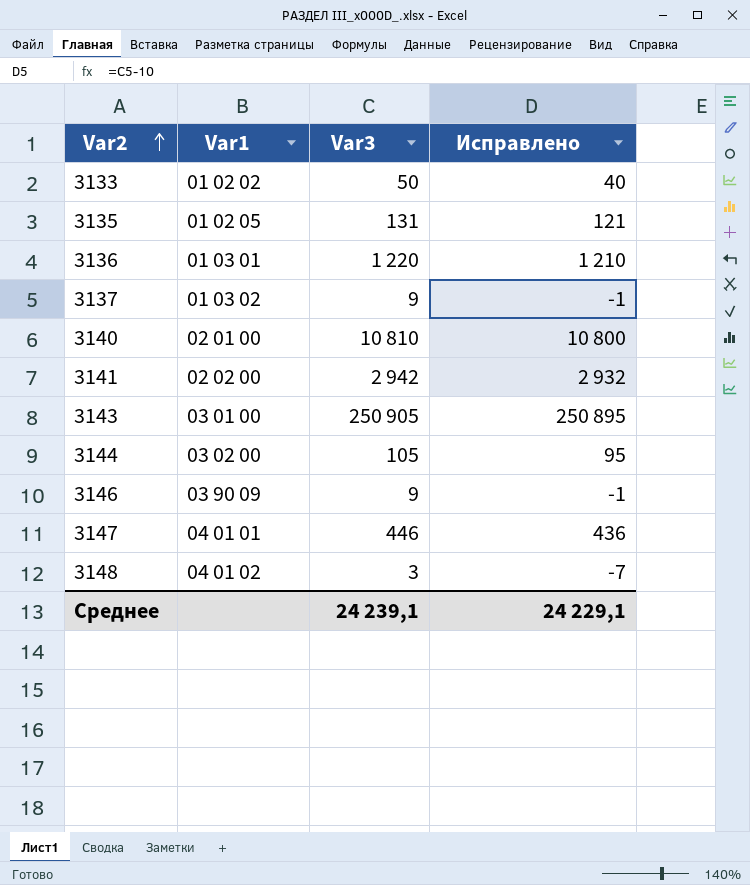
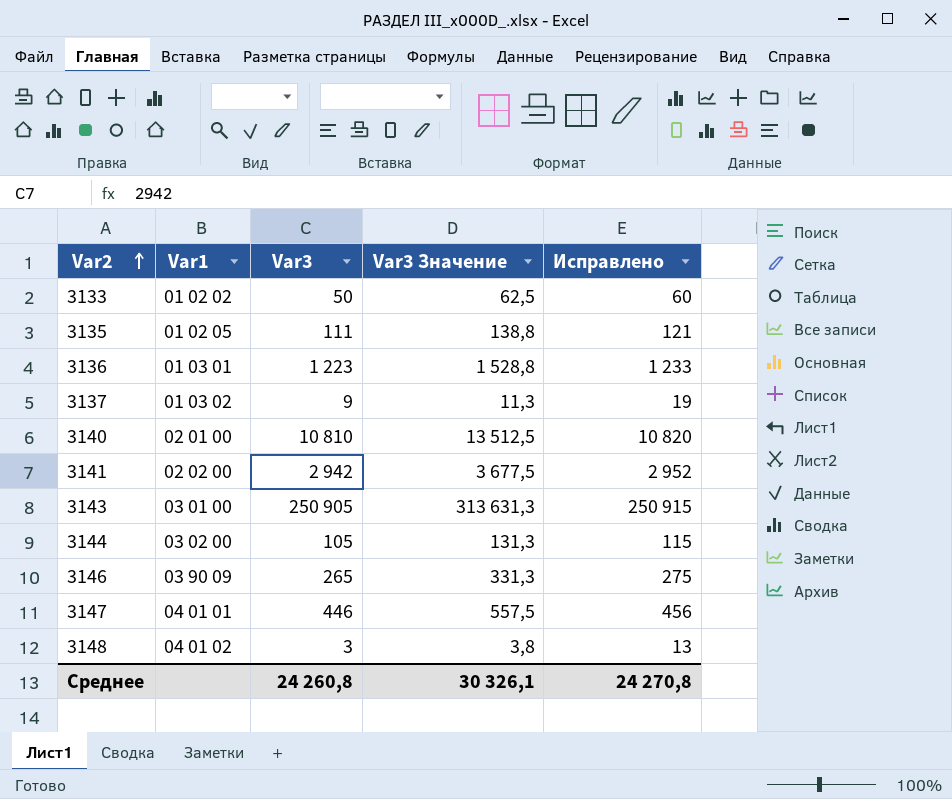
column Var3 Значение | formula: none -> [Var3] * 1,25
column Исправлено | formula: [Var3] - 10 -> [Var3] + 10
3135 | Var3: 131 -> 111
3136 | Var3: 1 220 -> 1 223
3146 | Var3: 9 -> 265
Среднее | Var3: 24 239,1 -> 24 260,8
Среднее | Исправлено: 24 229,1 -> 24 270,8

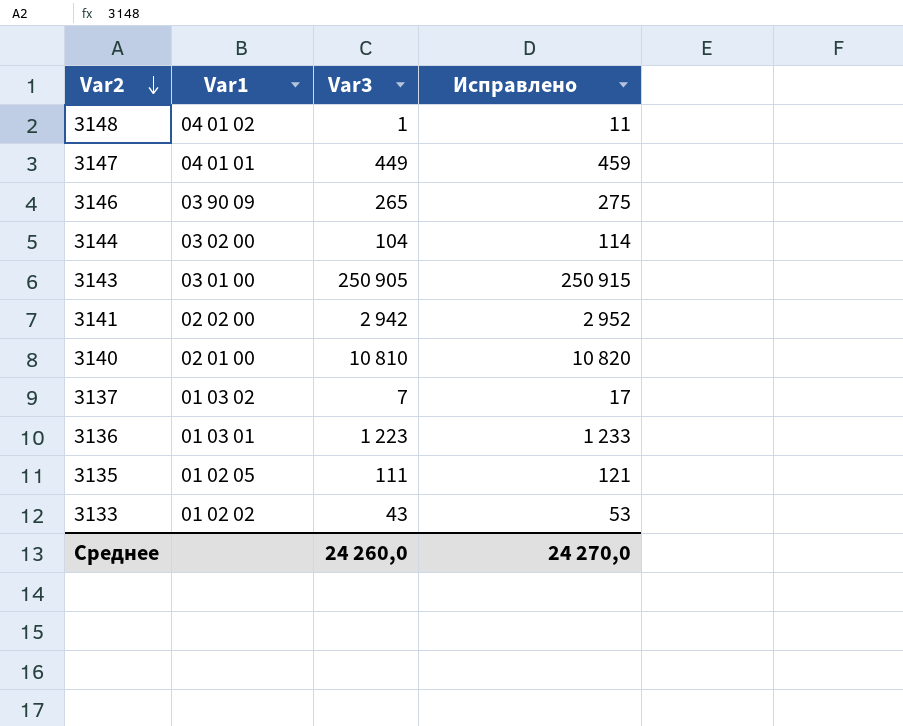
row order: Var2 ascending -> Var2 descending
column Var3 Значение | formula: [Var3] * 1,25 -> none
3148 | Var3: 3 -> 1
3148 | Исправлено: 13 -> 11
3147 | Var3: 446 -> 449
3147 | Исправлено: 456 -> 459
3144 | Var3: 105 -> 104
3144 | Исправлено: 115 -> 114
3137 | Var3: 9 -> 7
3137 | Исправлено: 19 -> 17
3133 | Var3: 50 -> 43
3133 | Исправлено: 60 -> 53
Среднее | Var3: 24 260,8 -> 24 260,0
Среднее | Исправлено: 24 270,8 -> 24 270,0

